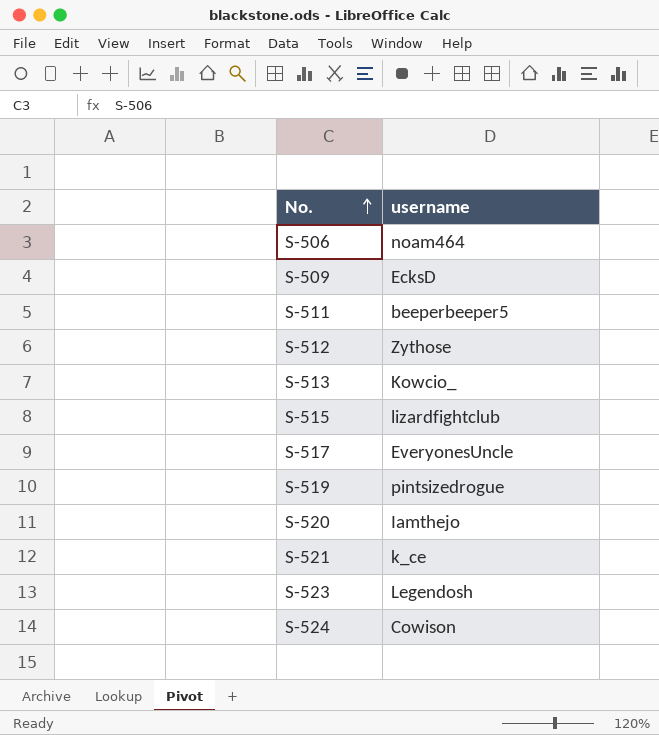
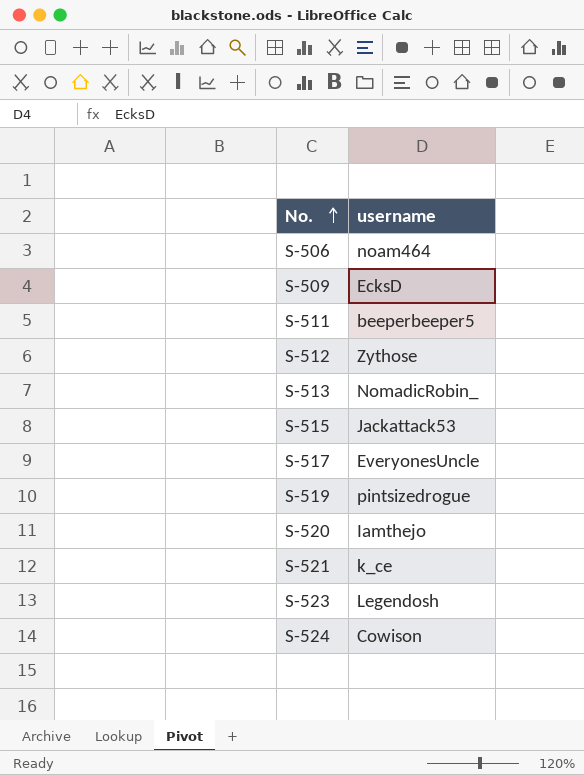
S-513 | username: Kowcio_ -> NomadicRobin_
S-515 | username: lizardfightclub -> Jackattack53

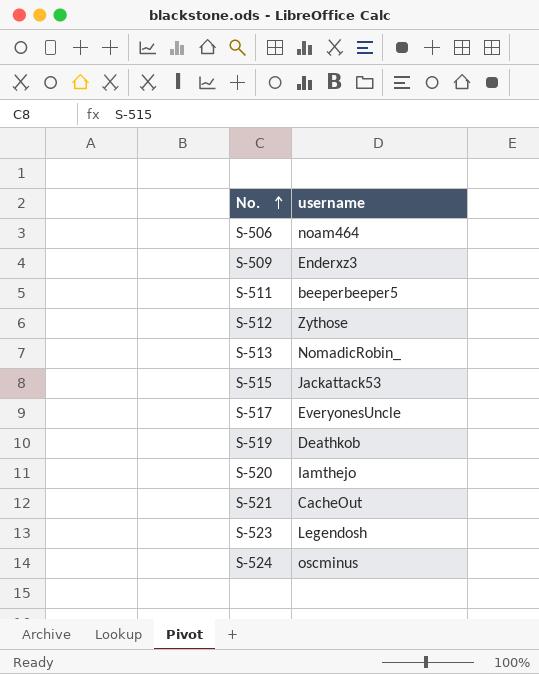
S-509 | username: EcksD -> Enderxz3
S-519 | username: pintsizedrogue -> Deathkob
S-521 | username: k_ce -> CacheOut
S-524 | username: Cowison -> oscminus

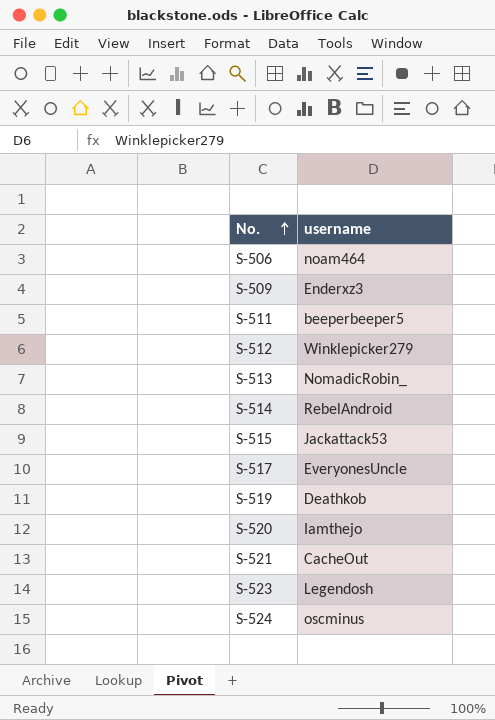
S-512 | username: Zythose -> Winklepicker279
row S-514: none -> RebelAndroid

